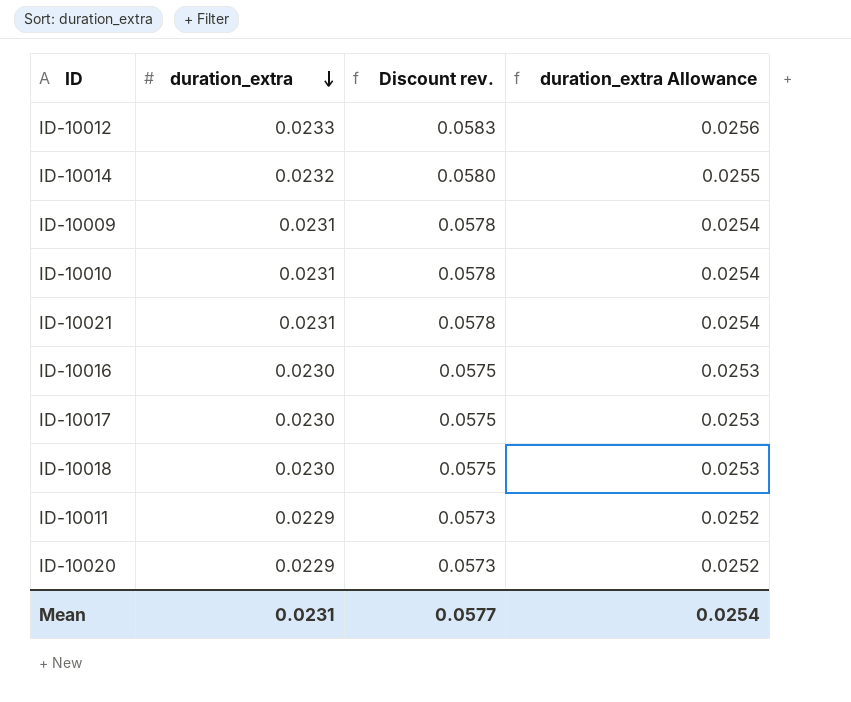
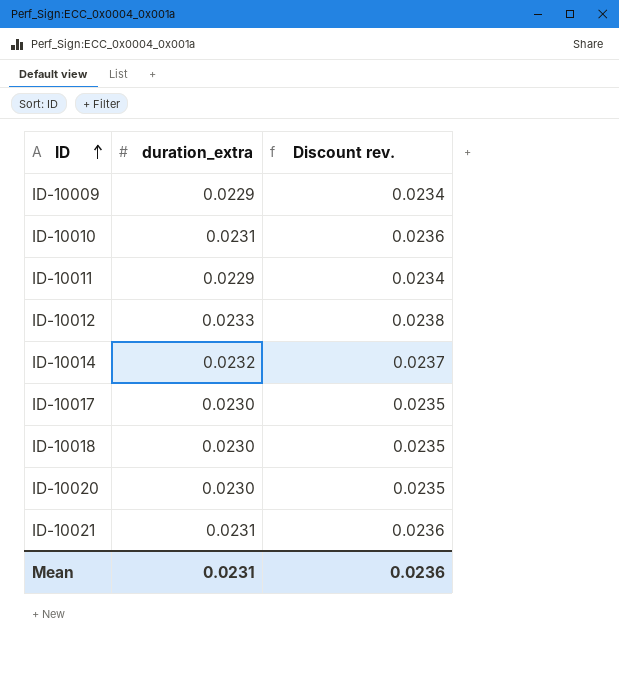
row order: duration_extra descending -> ID ascending
column duration_extra Allowance | formula: [duration_extra] * 1.1 -> none
column Discount rev. | formula: [duration_extra] * 2.5 -> [duration_extra] * 1.02
row ID-10016: 0.0230 | 0.0575 | 0.0253 -> none
ID-10009 | duration_extra: 0.0231 -> 0.0229
ID-10020 | duration_extra: 0.0229 -> 0.0230
Mean | Discount rev.: 0.0577 -> 0.0236

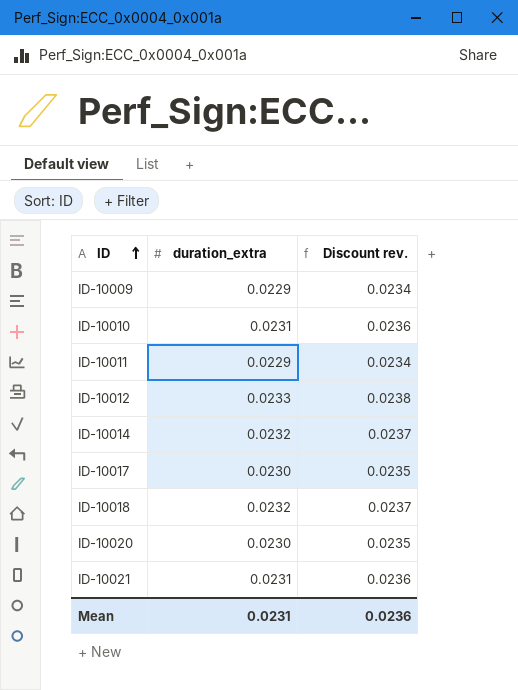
ID-10018 | duration_extra: 0.0230 -> 0.0232
ID-10018 | Discount rev.: 0.0235 -> 0.0237

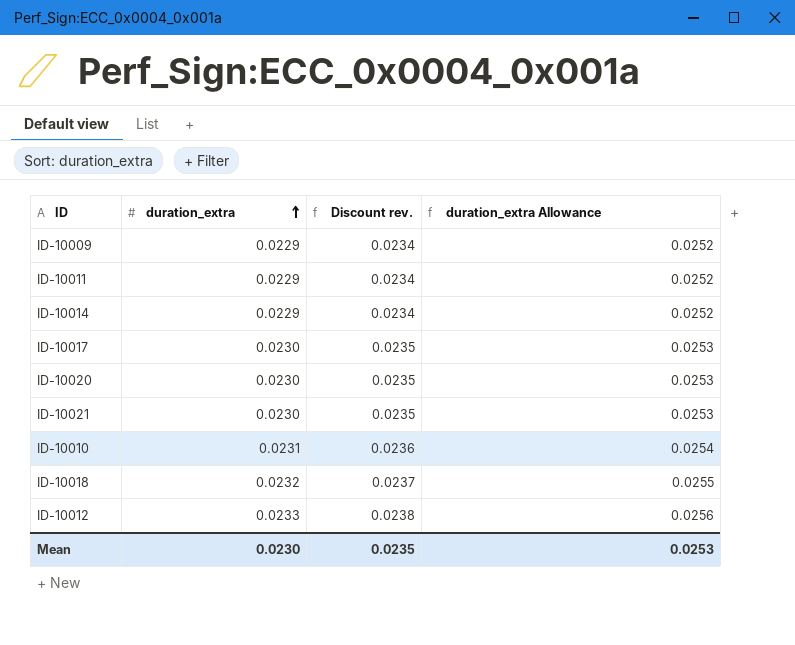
row order: ID ascending -> duration_extra ascending
column duration_extra Allowance | formula: none -> [duration_extra] * 1.1
ID-10014 | duration_extra: 0.0232 -> 0.0229
ID-10014 | Discount rev.: 0.0237 -> 0.0234
ID-10021 | duration_extra: 0.0231 -> 0.0230
ID-10021 | Discount rev.: 0.0236 -> 0.0235
Mean | duration_extra: 0.0231 -> 0.0230
Mean | Discount rev.: 0.0236 -> 0.0235

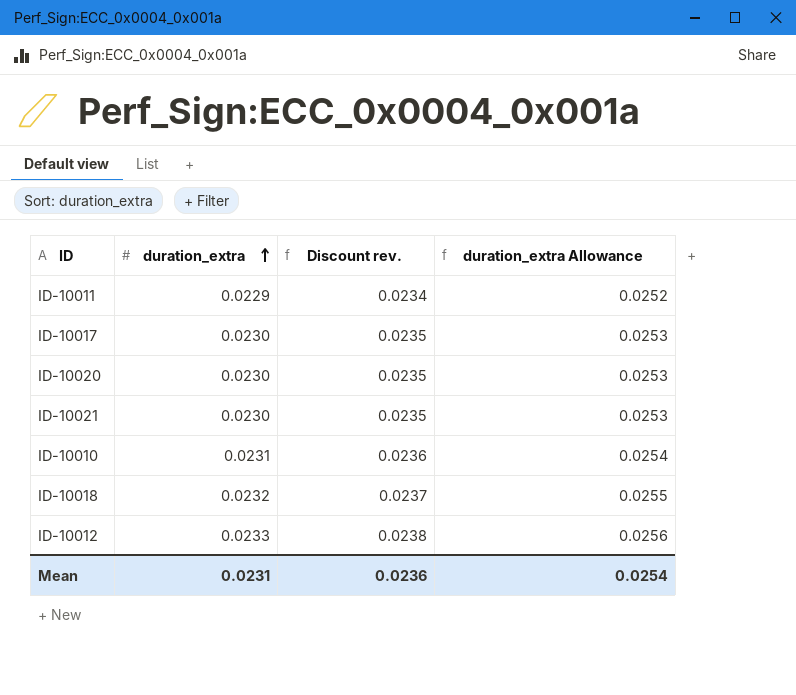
row ID-10009: 0.0229 | 0.0234 | 0.0252 -> none
row ID-10014: 0.0229 | 0.0234 | 0.0252 -> none
Mean | duration_extra: 0.0230 -> 0.0231
Mean | Discount rev.: 0.0235 -> 0.0236
Mean | duration_extra Allowance: 0.0253 -> 0.0254

